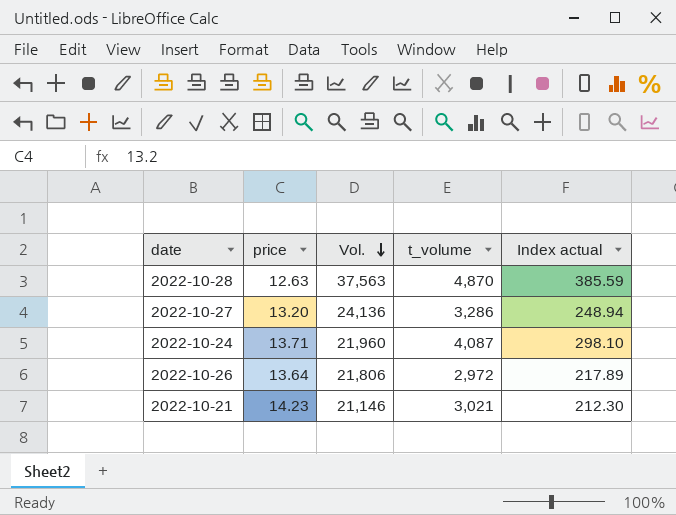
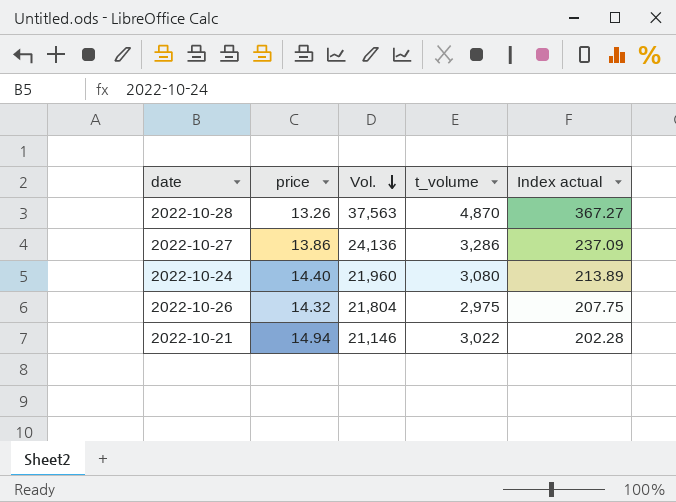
2022-10-28 | price: 12.63 -> 13.26
2022-10-28 | Index actual: 385.59 -> 367.27
2022-10-27 | price: 13.20 -> 13.86
2022-10-27 | Index actual: 248.94 -> 237.09
2022-10-24 | price: 13.71 -> 14.40
2022-10-24 | t_volume: 4,087 -> 3,080
2022-10-24 | Index actual: 298.10 -> 213.89
2022-10-26 | price: 13.64 -> 14.32
2022-10-26 | Vol.: 21,806 -> 21,804
2022-10-26 | t_volume: 2,972 -> 2,975
2022-10-26 | Index actual: 217.89 -> 207.75
2022-10-21 | price: 14.23 -> 14.94
2022-10-21 | t_volume: 3,021 -> 3,022
2022-10-21 | Index actual: 212.30 -> 202.28

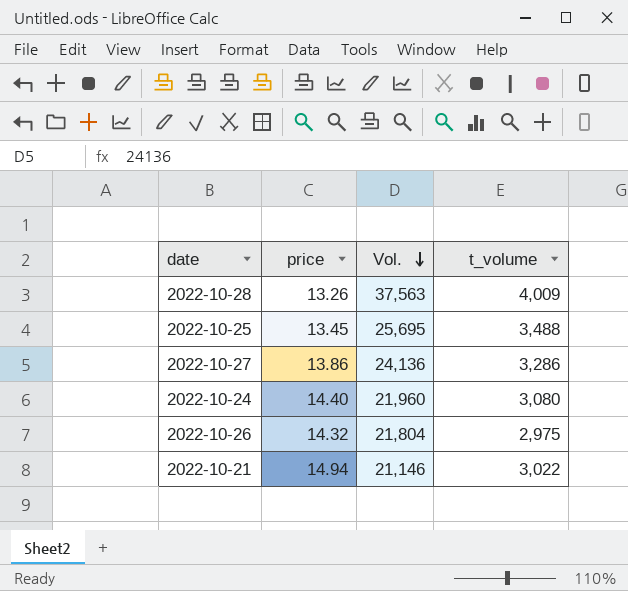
column Index actual | formula: [t_volume] / [price] -> none
2022-10-28 | t_volume: 4,870 -> 4,009
row 2022-10-25: none -> 13.45 | 25,695 | 3,488

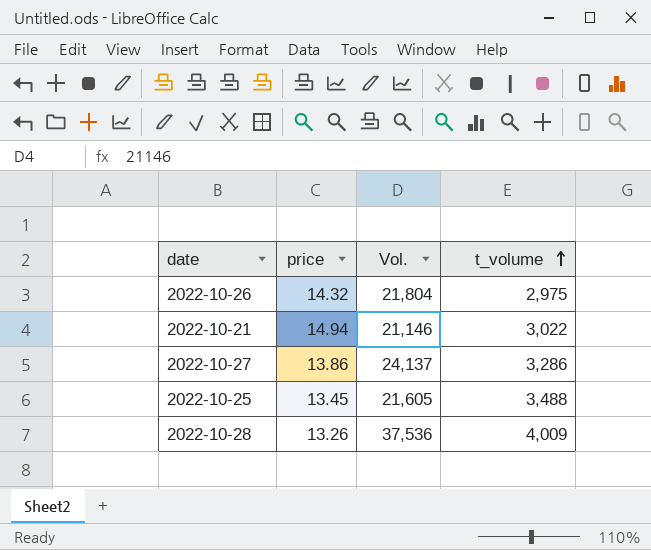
row order: Vol. descending -> t_volume ascending
row 2022-10-24: 14.40 | 21,960 | 3,080 -> none
2022-10-27 | Vol.: 24,136 -> 24,137
2022-10-25 | Vol.: 25,695 -> 21,605
2022-10-28 | Vol.: 37,563 -> 37,536

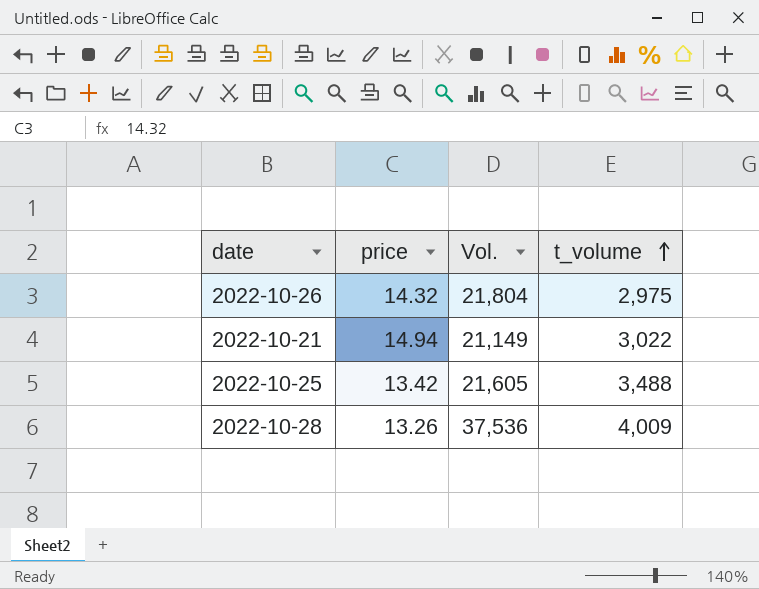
row 2022-10-27: 13.86 | 24,137 | 3,286 -> none
2022-10-21 | Vol.: 21,146 -> 21,149
2022-10-25 | price: 13.45 -> 13.42

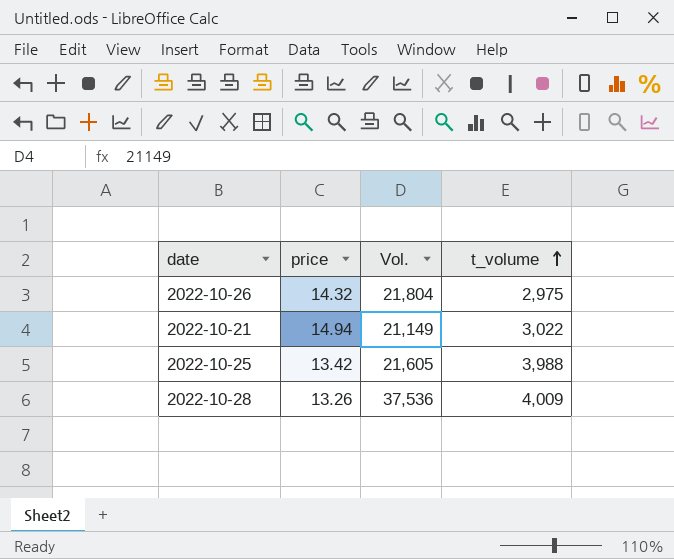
2022-10-25 | t_volume: 3,488 -> 3,988

